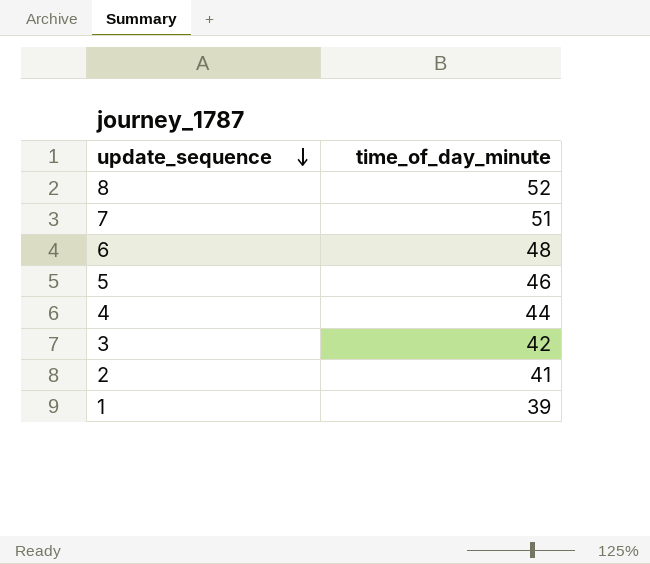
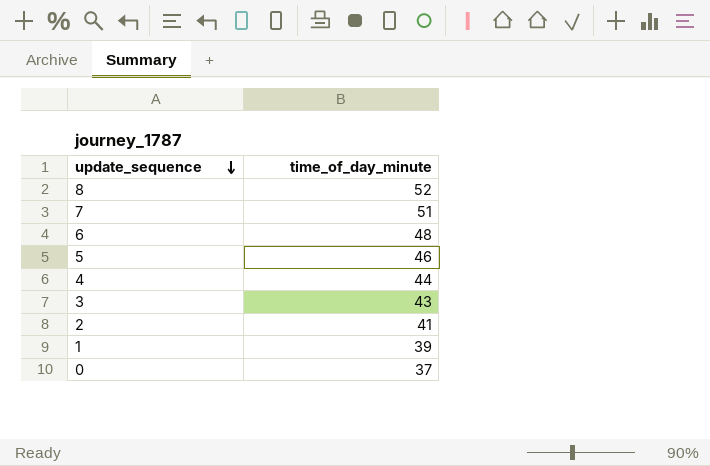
3 | time_of_day_minute: 42 -> 43
row 0: none -> 37

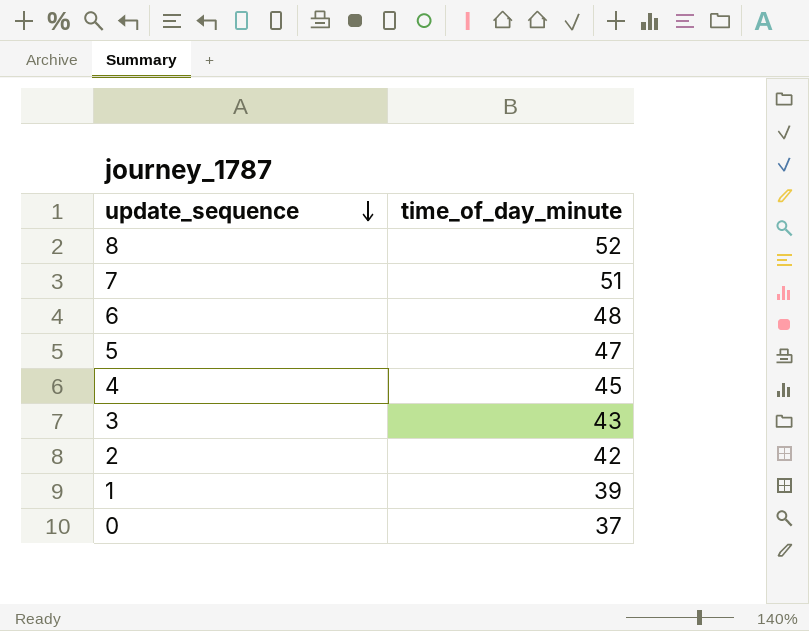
5 | time_of_day_minute: 46 -> 47
4 | time_of_day_minute: 44 -> 45
2 | time_of_day_minute: 41 -> 42

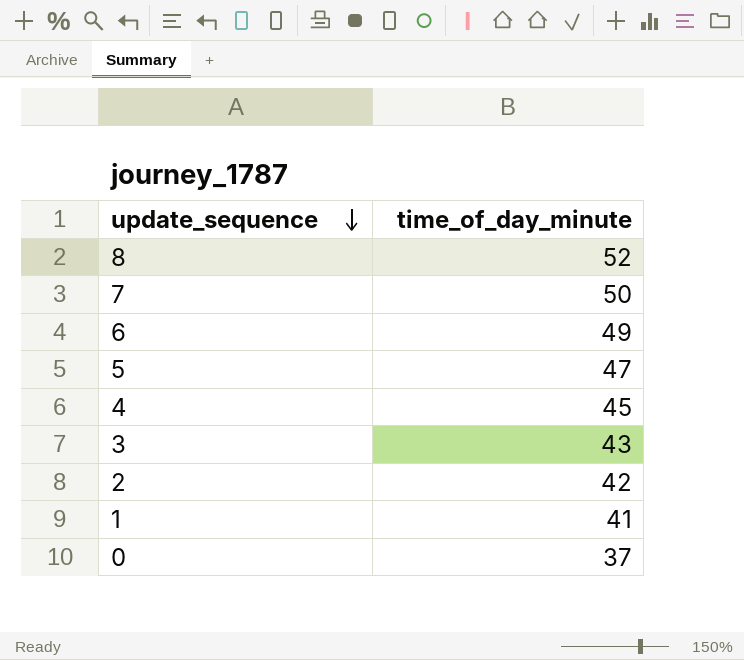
7 | time_of_day_minute: 51 -> 50
6 | time_of_day_minute: 48 -> 49
1 | time_of_day_minute: 39 -> 41

